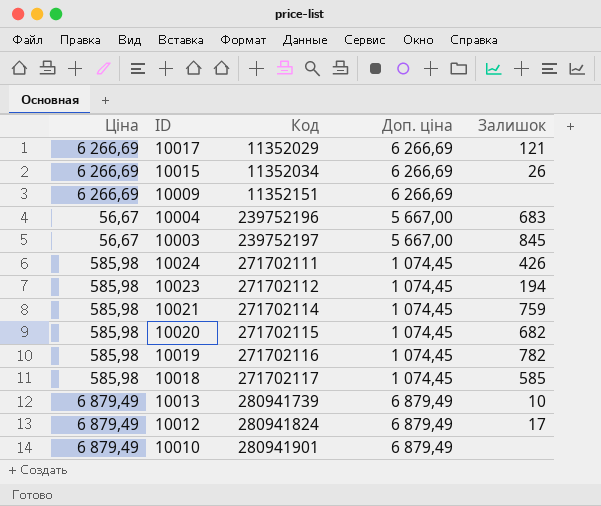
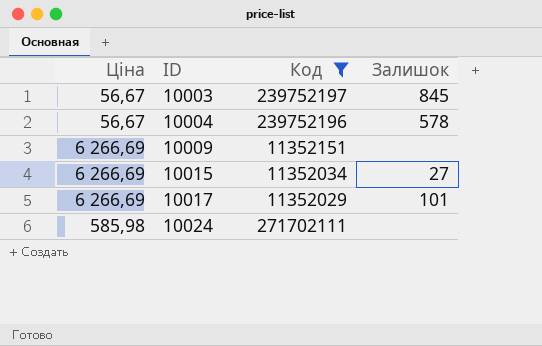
filter: none -> Код <= 271702111
row order: Код ascending -> ID ascending
column Доп. ціна | position: 4 -> none
10004 | Залишок: 683 -> 578
10015 | Залишок: 26 -> 27
10017 | Залишок: 121 -> 101
10024 | Залишок: 426 -> none

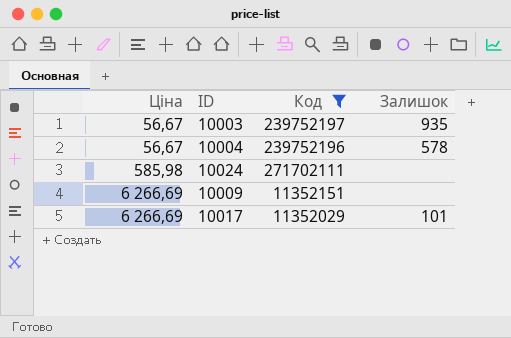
row order: ID ascending -> Ціна ascending
row 10015: 6 266,69 | 11352034 | 27 -> none
10003 | Залишок: 845 -> 935

